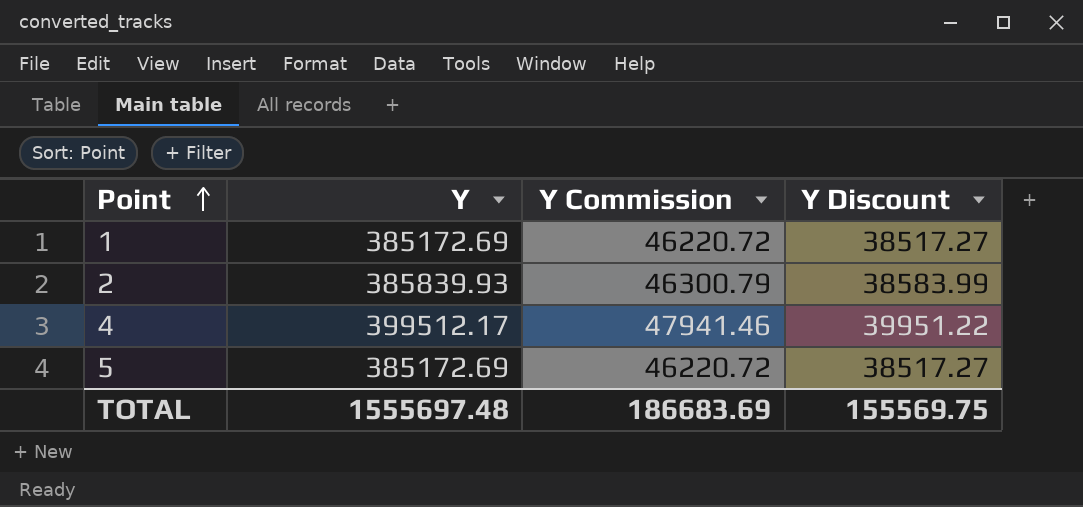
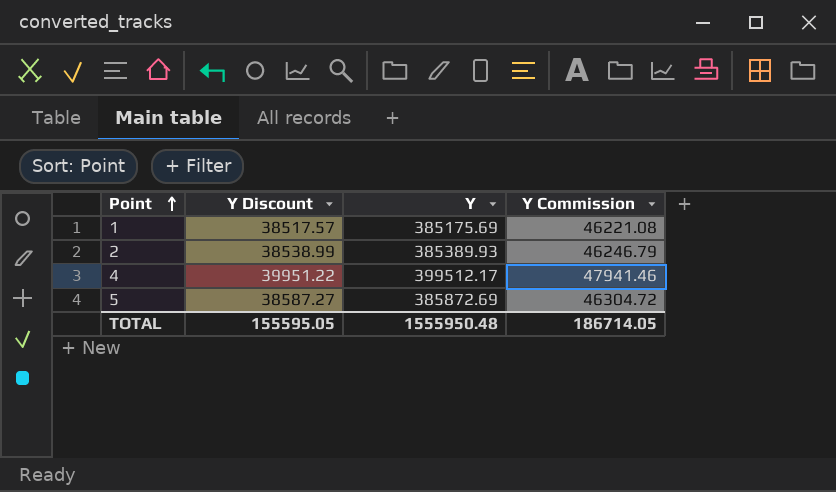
column Y Discount | position: 4 -> 2
1 | Y Discount: 38517.27 -> 38517.57
1 | Y: 385172.69 -> 385175.69
1 | Y Commission: 46220.72 -> 46221.08
2 | Y Discount: 38583.99 -> 38538.99
2 | Y: 385839.93 -> 385389.93
2 | Y Commission: 46300.79 -> 46246.79
5 | Y Discount: 38517.27 -> 38587.27
5 | Y: 385172.69 -> 385872.69
5 | Y Commission: 46220.72 -> 46304.72
TOTAL | Y Discount: 155569.75 -> 155595.05
TOTAL | Y: 1555697.48 -> 1555950.48
TOTAL | Y Commission: 186683.69 -> 186714.05

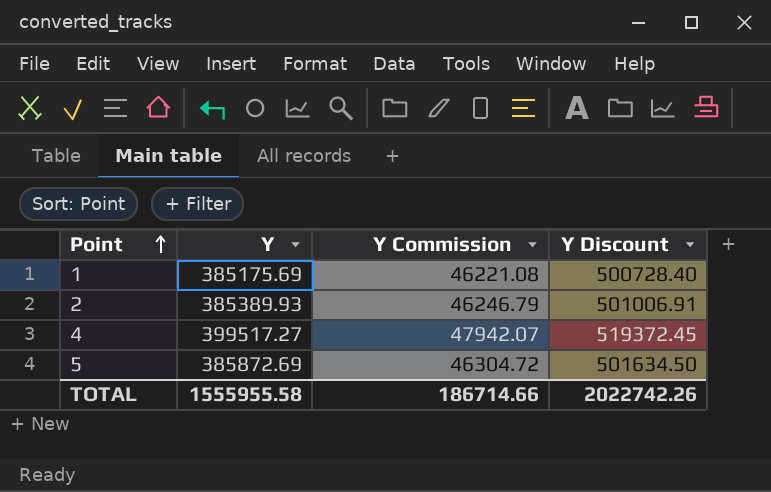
column Y Discount | formula: [Y] * 0.1 -> [Y] * 1.3
column Y Discount | position: 2 -> 4
4 | Y: 399512.17 -> 399517.27
4 | Y Commission: 47941.46 -> 47942.07
TOTAL | Y: 1555950.48 -> 1555955.58
TOTAL | Y Commission: 186714.05 -> 186714.66
TOTAL | Y Discount: 155595.05 -> 2022742.26

